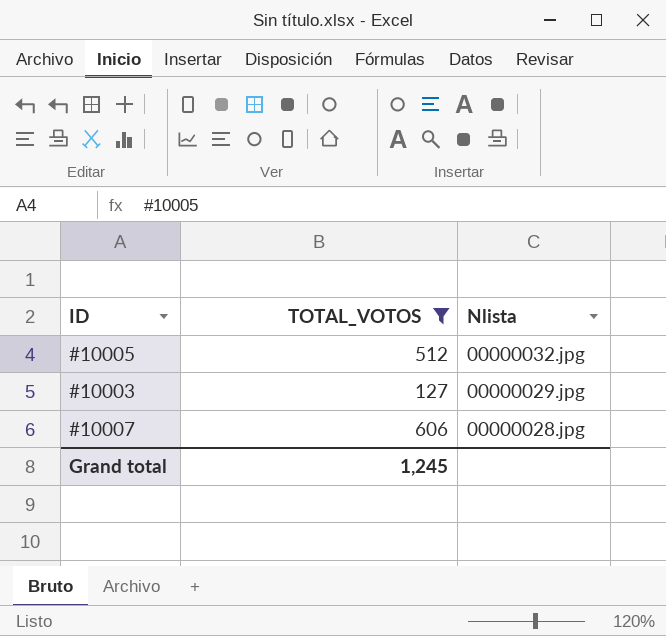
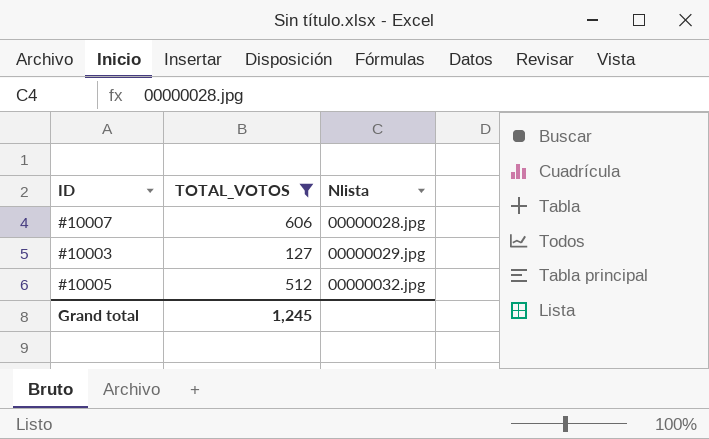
row order: Nlista descending -> Nlista ascending

